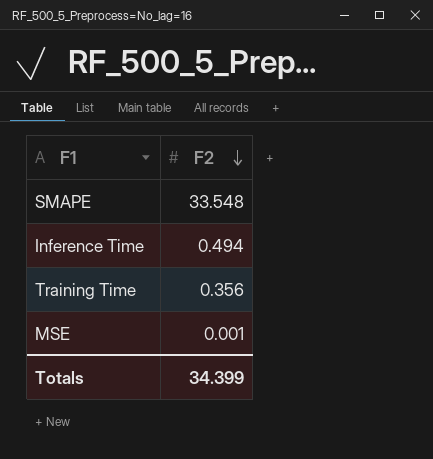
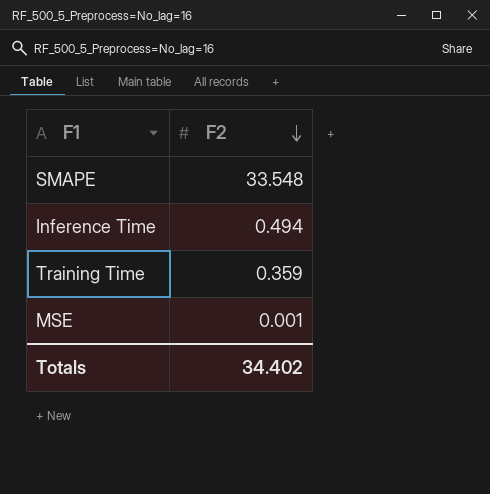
Training Time | F2: 0.356 -> 0.359
Totals | F2: 34.399 -> 34.402

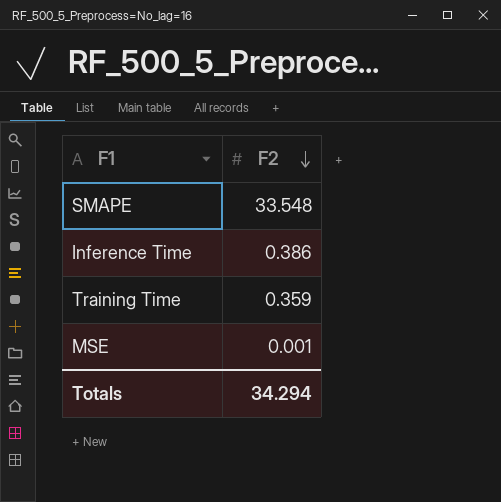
Inference Time | F2: 0.494 -> 0.386
Totals | F2: 34.402 -> 34.294

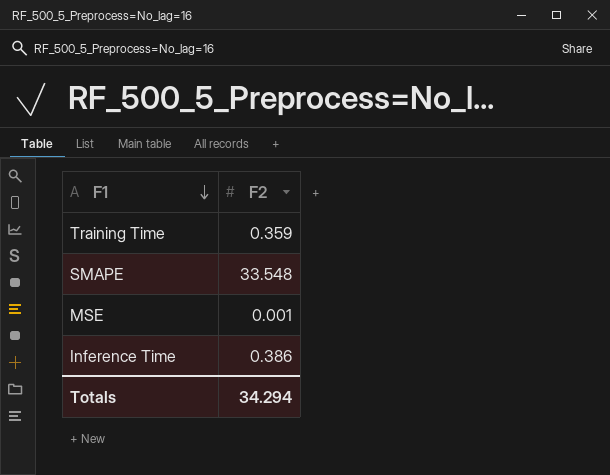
row order: F2 descending -> F1 descending

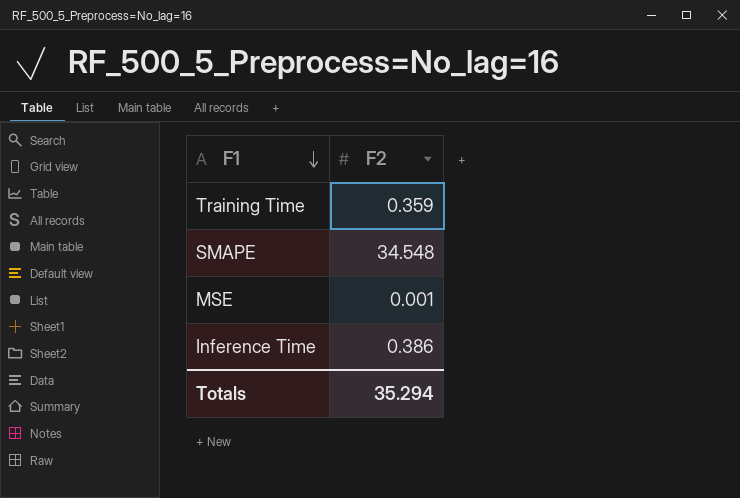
SMAPE | F2: 33.548 -> 34.548
Totals | F2: 34.294 -> 35.294

